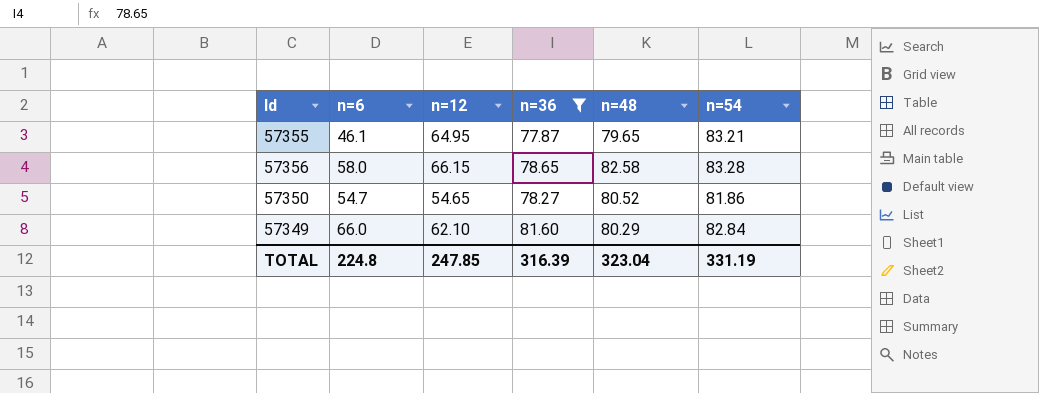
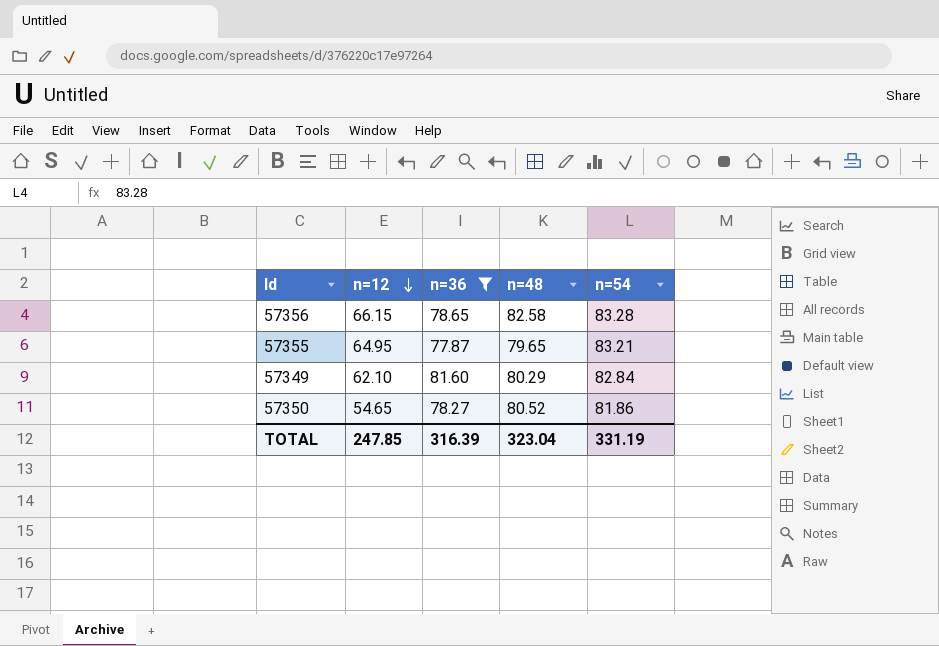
row order: none -> n=12 descending
column n=6 | position: 2 -> none

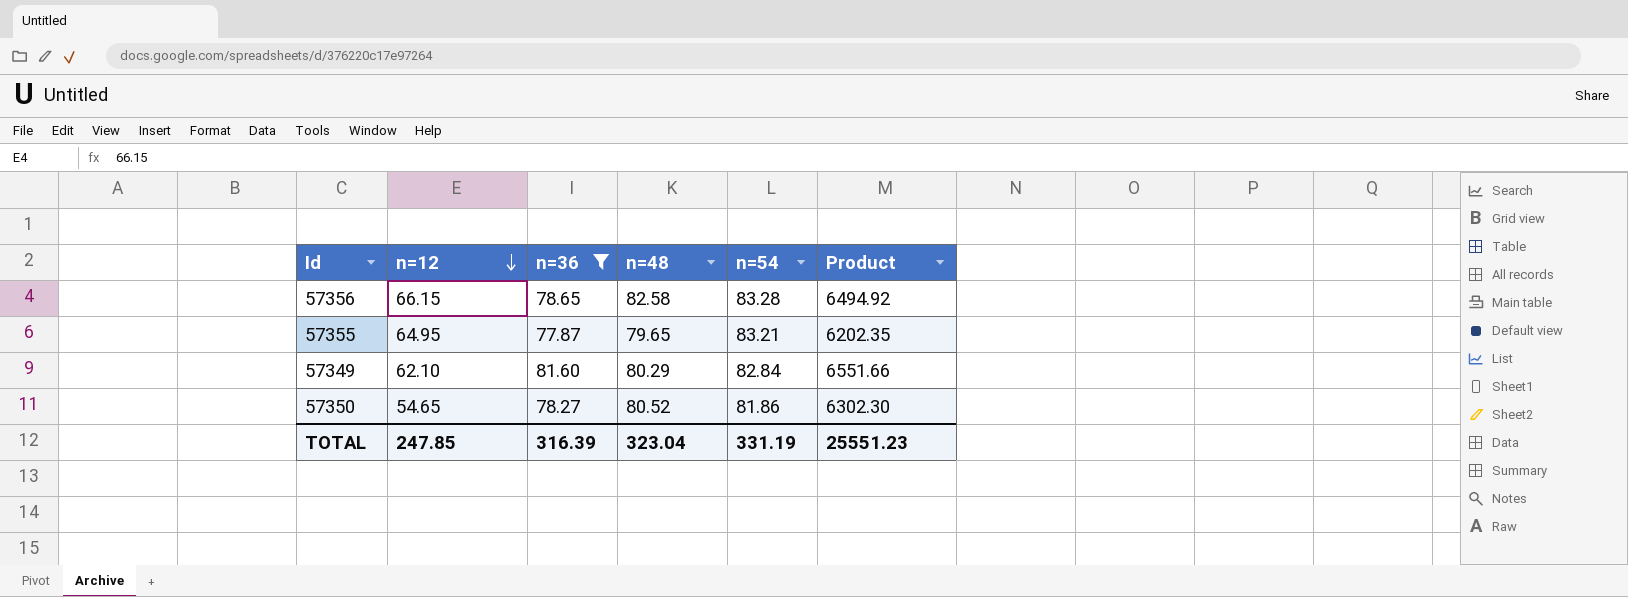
column Product | formula: none -> [n=36] * [n=48]

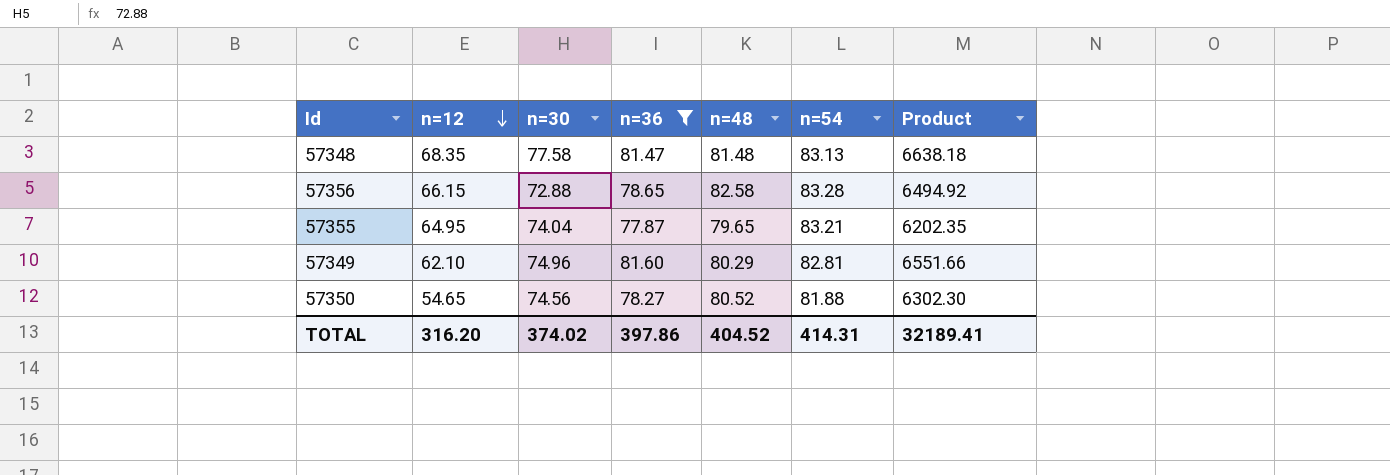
column n=30 | position: none -> 3
row 57348: none -> 68.35 | 77.58 | 81.47 | 81.48 | 83.13 | 6638.18
57349 | n=54: 82.84 -> 82.81
57350 | n=54: 81.86 -> 81.88
TOTAL | n=12: 247.85 -> 316.20
TOTAL | n=36: 316.39 -> 397.86
TOTAL | n=48: 323.04 -> 404.52
TOTAL | n=54: 331.19 -> 414.31
TOTAL | Product: 25551.23 -> 32189.41

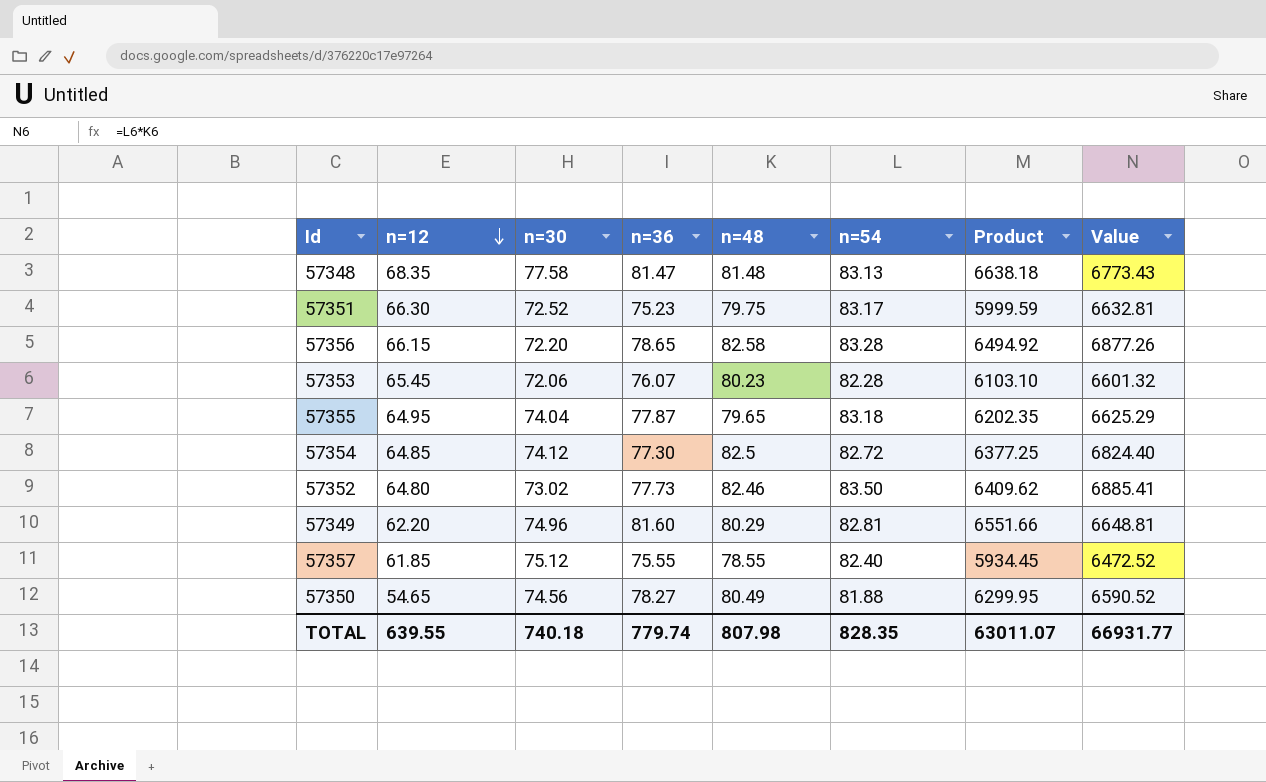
filter: n=36 >= 77.87 -> none
column Value | formula: none -> [n=48] * [n=54]
57356 | n=30: 72.88 -> 72.20
57355 | n=54: 83.21 -> 83.18
57349 | n=12: 62.10 -> 62.20
57350 | n=48: 80.52 -> 80.49
57350 | Product: 6302.30 -> 6299.95
TOTAL | n=12: 316.20 -> 639.55
TOTAL | n=30: 374.02 -> 740.18
TOTAL | n=36: 397.86 -> 779.74
TOTAL | n=48: 404.52 -> 807.98
TOTAL | n=54: 414.31 -> 828.35
TOTAL | Product: 32189.41 -> 63011.07

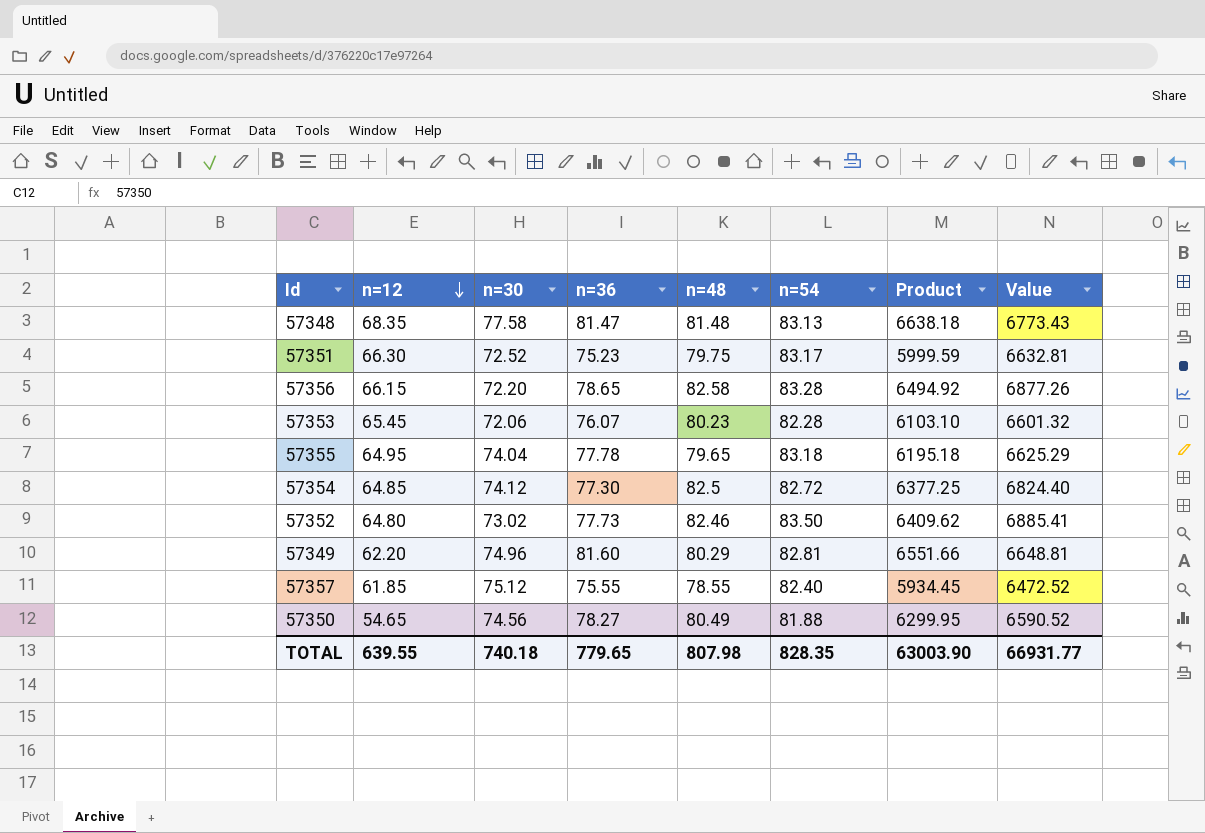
57355 | n=36: 77.87 -> 77.78
57355 | Product: 6202.35 -> 6195.18
TOTAL | n=36: 779.74 -> 779.65
TOTAL | Product: 63011.07 -> 63003.90

